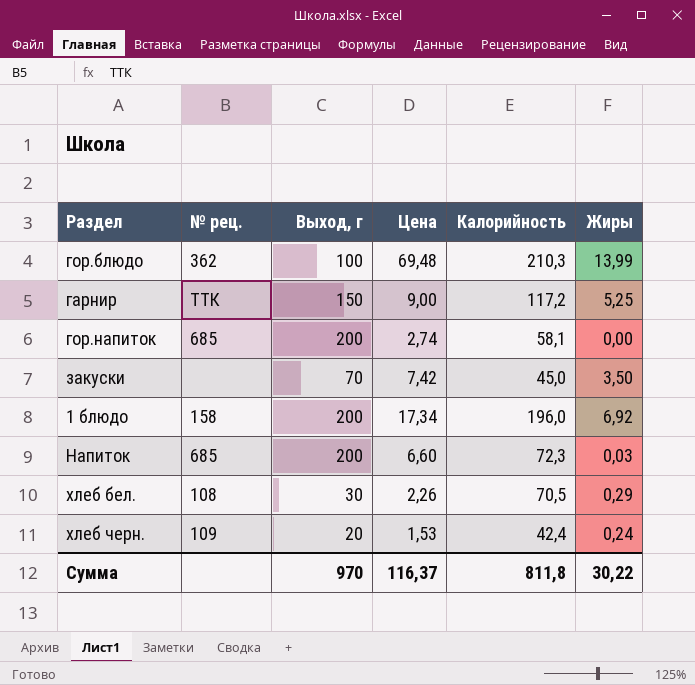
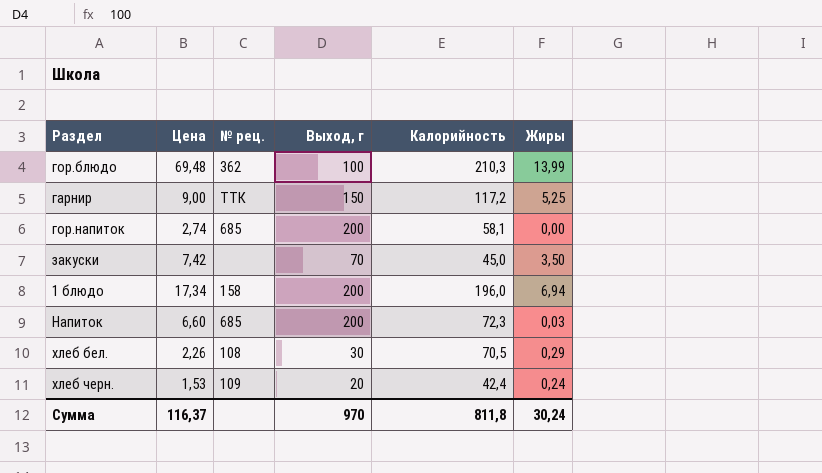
column Цена | position: 4 -> 2
1 блюдо | Жиры: 6,92 -> 6,94
Сумма | Жиры: 30,22 -> 30,24

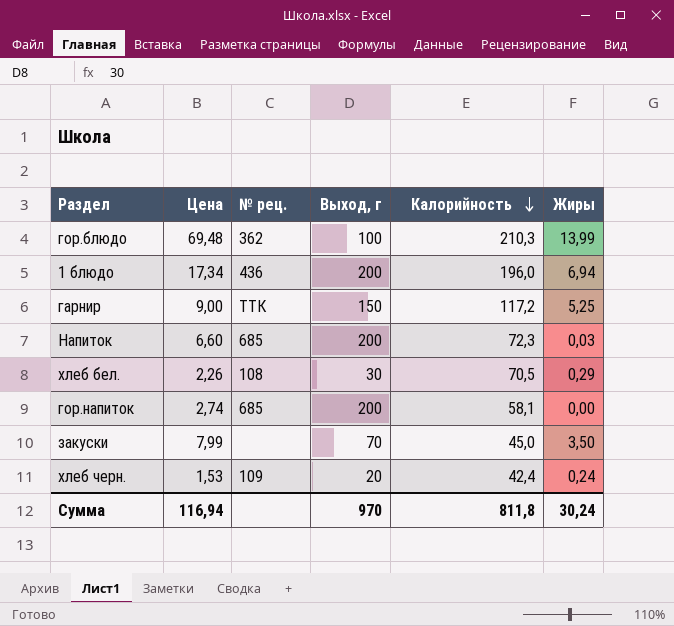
row order: none -> Калорийность descending
1 блюдо | № рец.: 158 -> 436
закуски | Цена: 7,42 -> 7,99
Сумма | Цена: 116,37 -> 116,94

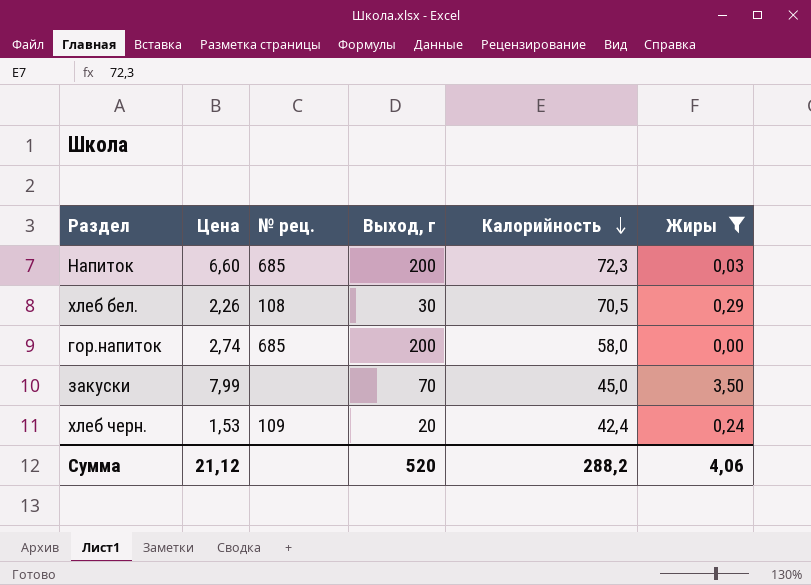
filter: none -> Жиры <= 3,50
гор.напиток | Калорийность: 58,1 -> 58,0
Сумма | Цена: 116,94 -> 21,12
Сумма | Выход, г: 970 -> 520
Сумма | Калорийность: 811,8 -> 288,2
Сумма | Жиры: 30,24 -> 4,06

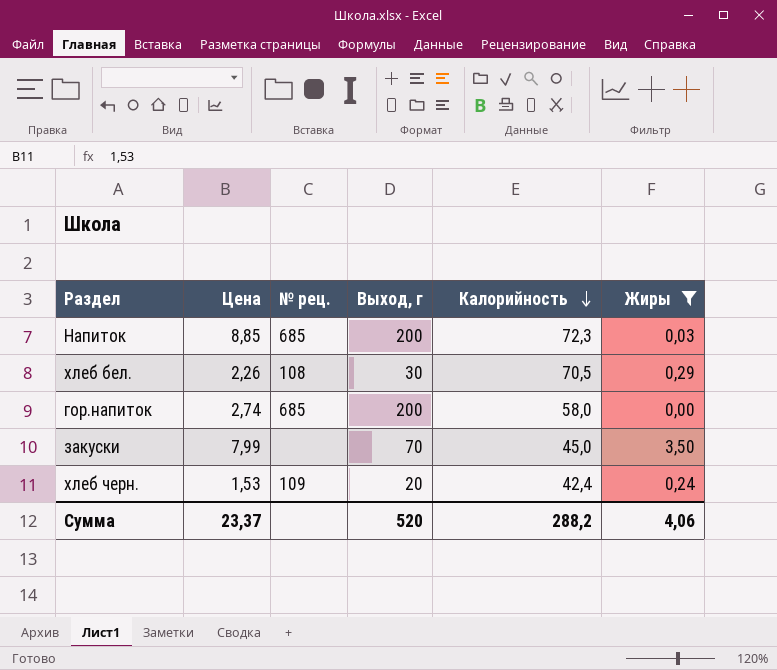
Напиток | Цена: 6,60 -> 8,85
Сумма | Цена: 21,12 -> 23,37

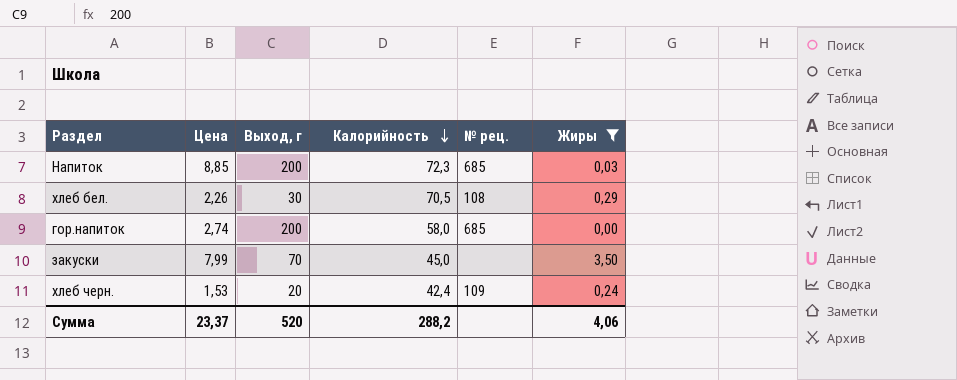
column № рец. | position: 3 -> 5

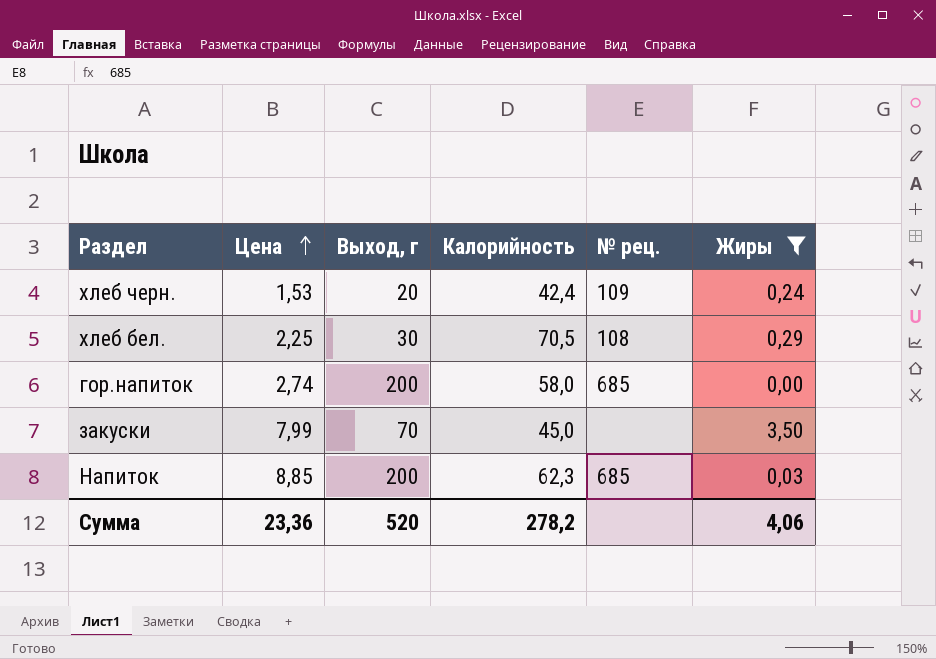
row order: Калорийность descending -> Цена ascending
хлеб бел. | Цена: 2,26 -> 2,25
Напиток | Калорийность: 72,3 -> 62,3
Сумма | Цена: 23,37 -> 23,36
Сумма | Калорийность: 288,2 -> 278,2

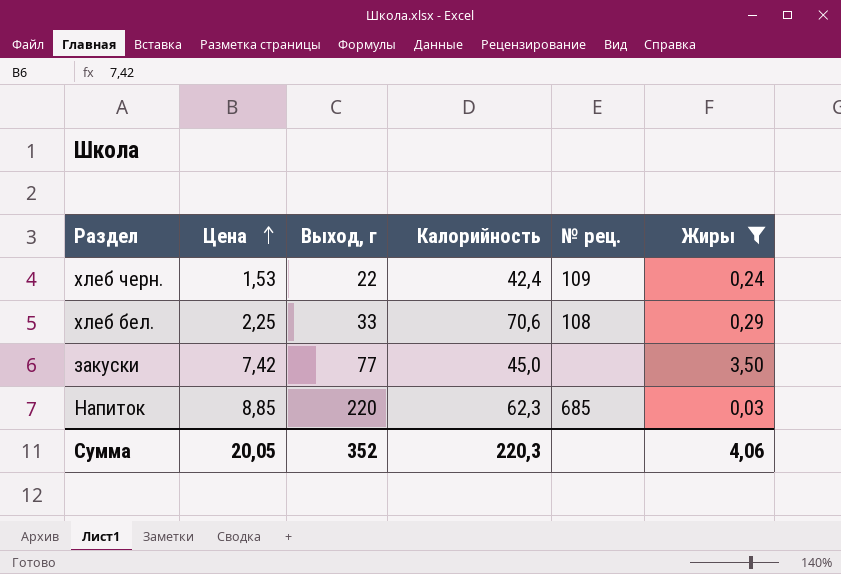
row гор.напиток: 2,74 | 200 | 58,0 | 685 | 0,00 -> none
хлеб черн. | Выход, г: 20 -> 22
хлеб бел. | Выход, г: 30 -> 33
хлеб бел. | Калорийность: 70,5 -> 70,6
закуски | Цена: 7,99 -> 7,42
закуски | Выход, г: 70 -> 77
Напиток | Выход, г: 200 -> 220
Сумма | Цена: 23,36 -> 20,05
Сумма | Выход, г: 520 -> 352
Сумма | Калорийность: 278,2 -> 220,3

